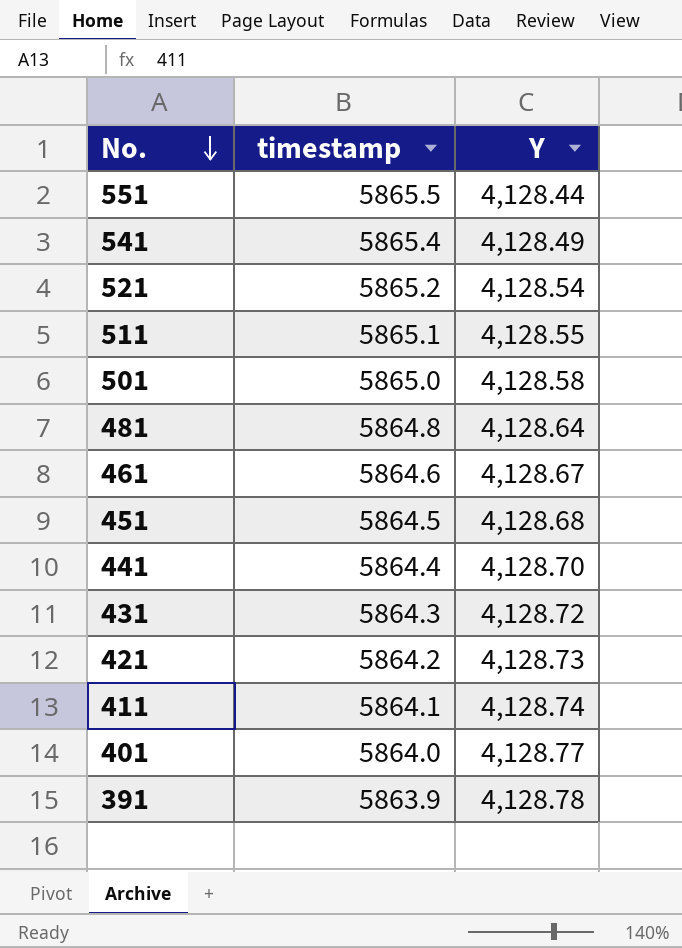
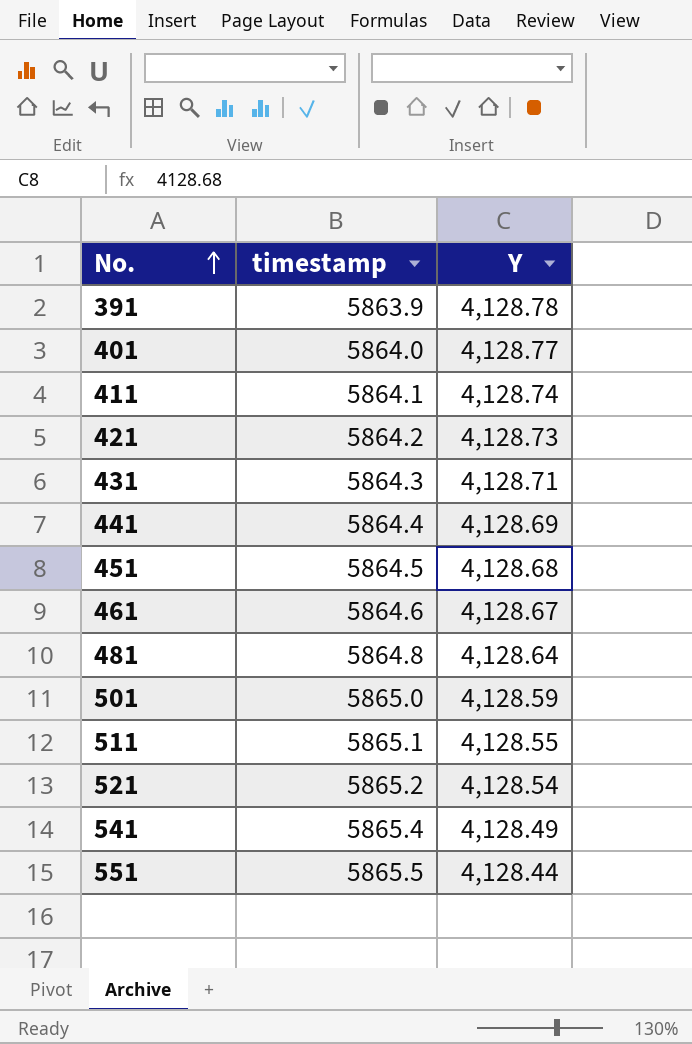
row order: No. descending -> No. ascending
431 | Y: 4,128.72 -> 4,128.71
441 | Y: 4,128.70 -> 4,128.69
501 | Y: 4,128.58 -> 4,128.59

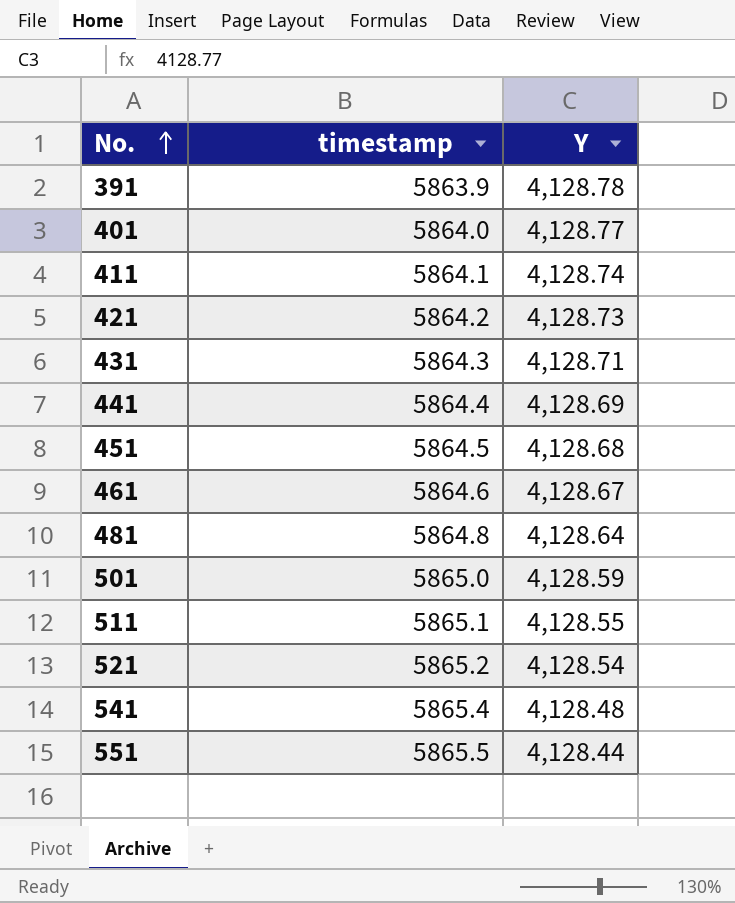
541 | Y: 4,128.49 -> 4,128.48

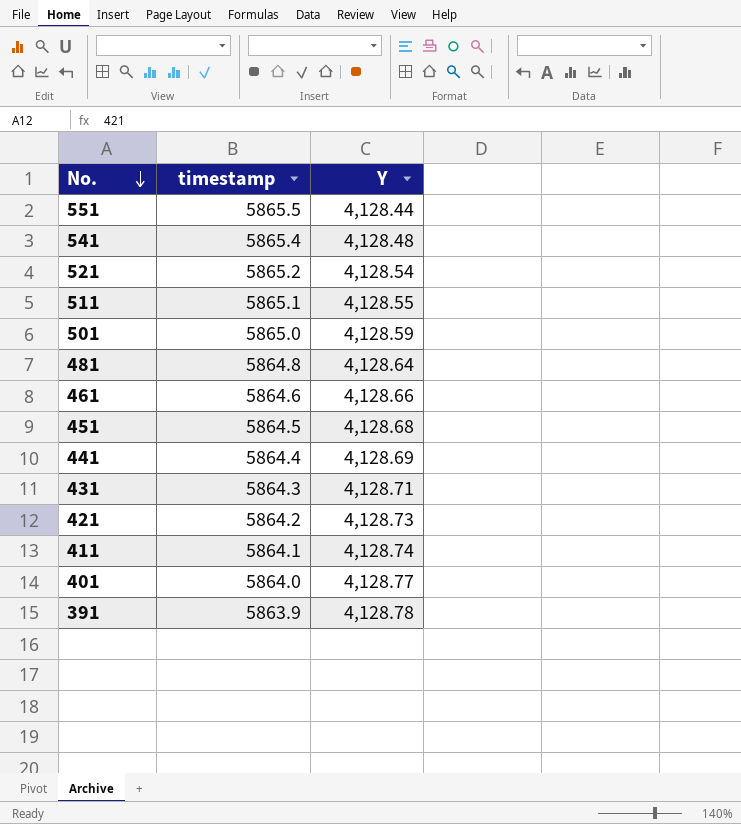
row order: No. ascending -> No. descending
461 | Y: 4,128.67 -> 4,128.66

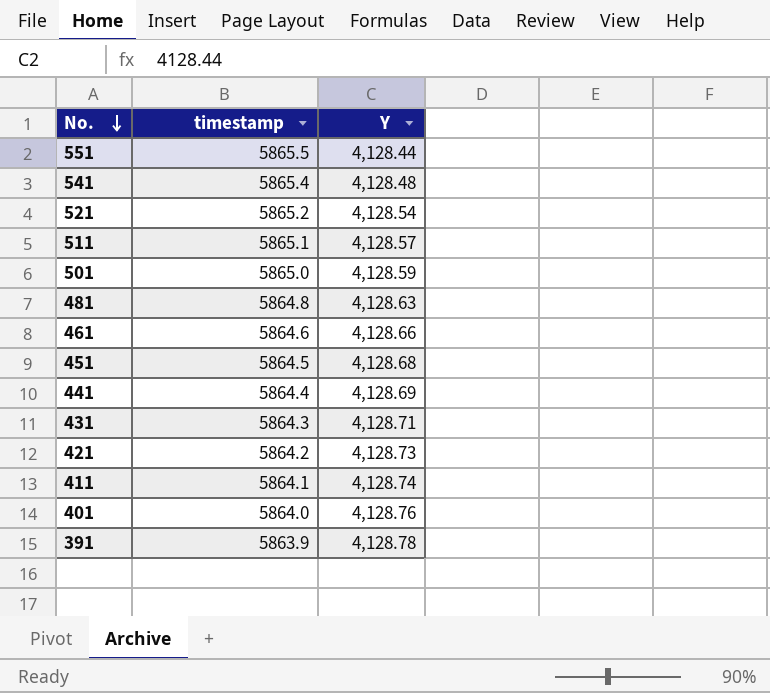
511 | Y: 4,128.55 -> 4,128.57
481 | Y: 4,128.64 -> 4,128.63
401 | Y: 4,128.77 -> 4,128.76

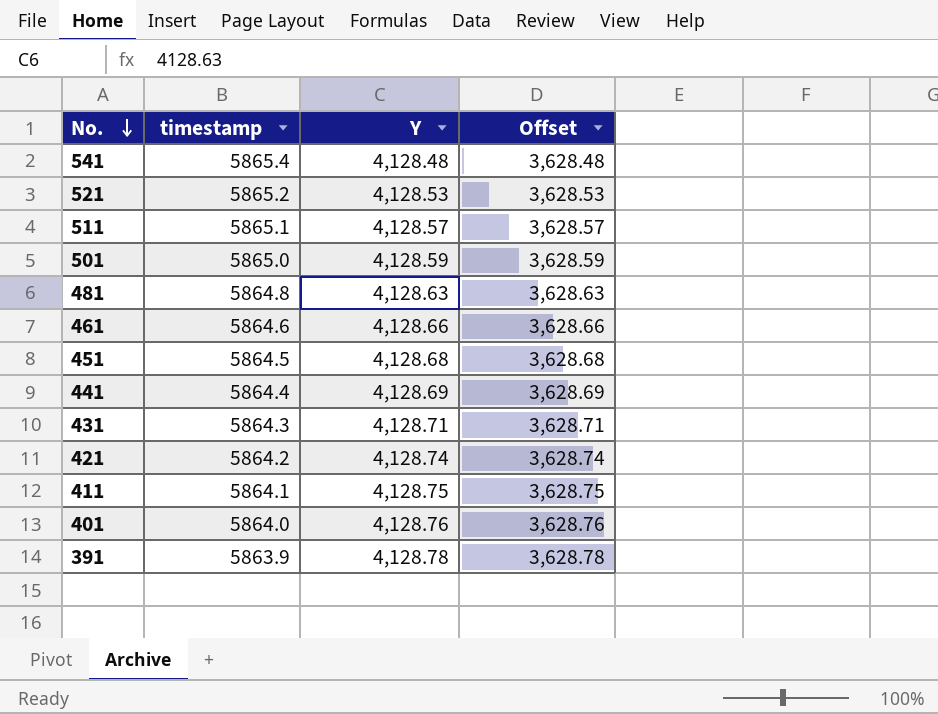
column Offset | formula: none -> [Y] - 500
row 551: 5865.5 | 4,128.44 -> none
521 | Y: 4,128.54 -> 4,128.53
421 | Y: 4,128.73 -> 4,128.74
411 | Y: 4,128.74 -> 4,128.75

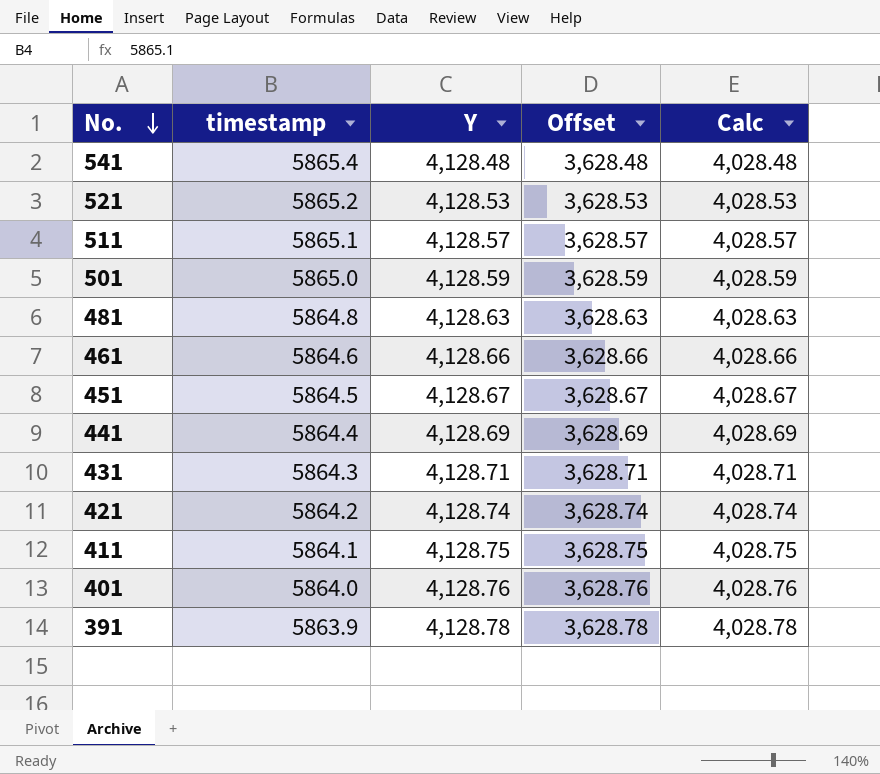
column Calc | formula: none -> [Y] - 100
451 | Y: 4,128.68 -> 4,128.67
451 | Offset: 3,628.68 -> 3,628.67

